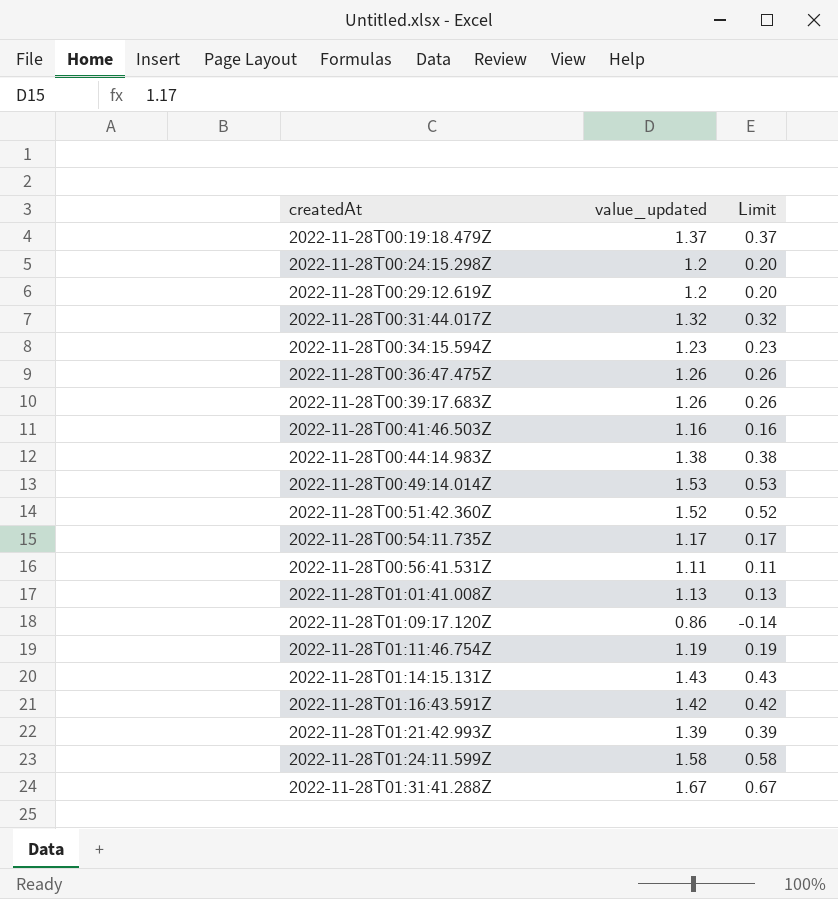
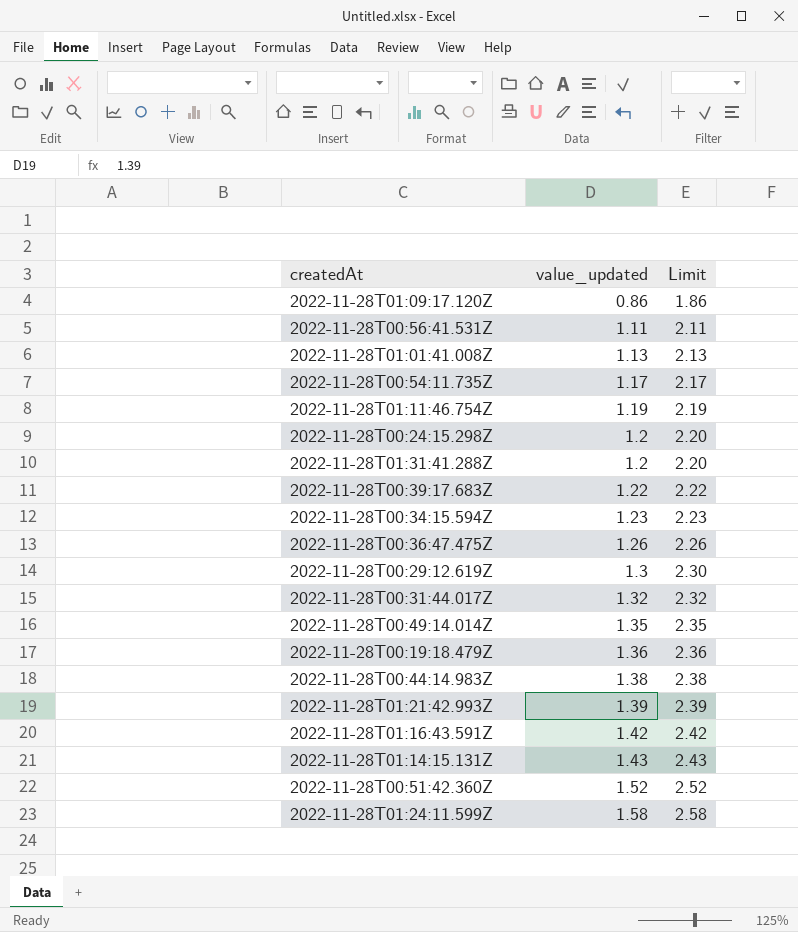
row order: createdAt ascending -> value_updated ascending
column Limit | formula: [value_updated] - 1 -> [value_updated] + 1
row 2022-11-28T00:41:46.503Z: 1.16 | 0.16 -> none
2022-11-28T01:31:41.288Z | value_updated: 1.67 -> 1.2
2022-11-28T00:39:17.683Z | value_updated: 1.26 -> 1.22
2022-11-28T00:29:12.619Z | value_updated: 1.2 -> 1.3
2022-11-28T00:49:14.014Z | value_updated: 1.53 -> 1.35
2022-11-28T00:19:18.479Z | value_updated: 1.37 -> 1.36

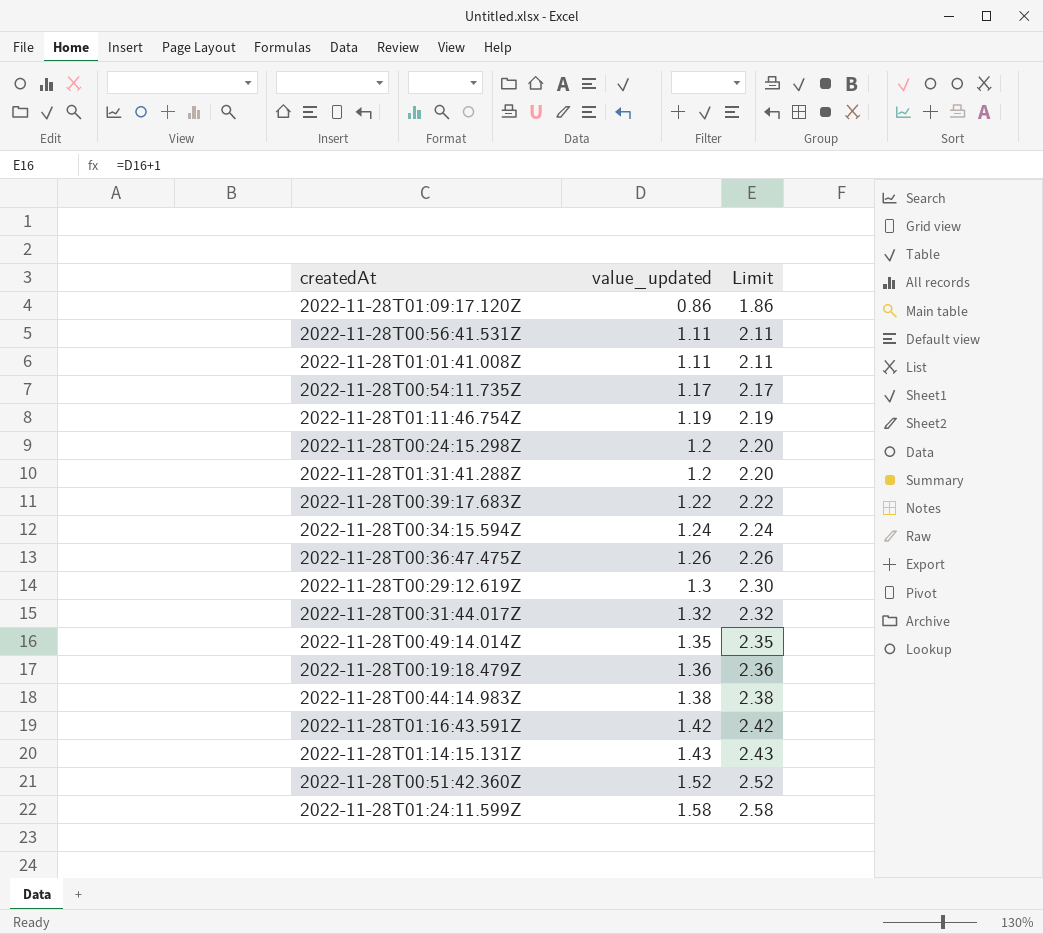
row 2022-11-28T01:21:42.993Z: 1.39 | 2.39 -> none
2022-11-28T01:01:41.008Z | value_updated: 1.13 -> 1.11
2022-11-28T01:01:41.008Z | Limit: 2.13 -> 2.11
2022-11-28T00:34:15.594Z | value_updated: 1.23 -> 1.24
2022-11-28T00:34:15.594Z | Limit: 2.23 -> 2.24

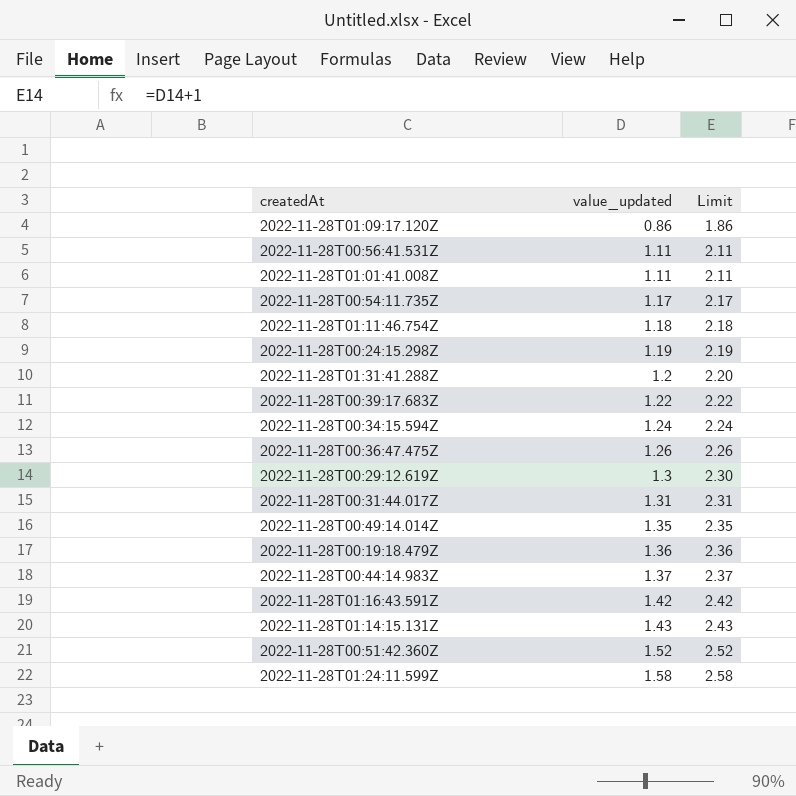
2022-11-28T01:11:46.754Z | value_updated: 1.19 -> 1.18
2022-11-28T01:11:46.754Z | Limit: 2.19 -> 2.18
2022-11-28T00:24:15.298Z | value_updated: 1.2 -> 1.19
2022-11-28T00:24:15.298Z | Limit: 2.20 -> 2.19
2022-11-28T00:31:44.017Z | value_updated: 1.32 -> 1.31
2022-11-28T00:31:44.017Z | Limit: 2.32 -> 2.31
2022-11-28T00:44:14.983Z | value_updated: 1.38 -> 1.37
2022-11-28T00:44:14.983Z | Limit: 2.38 -> 2.37

